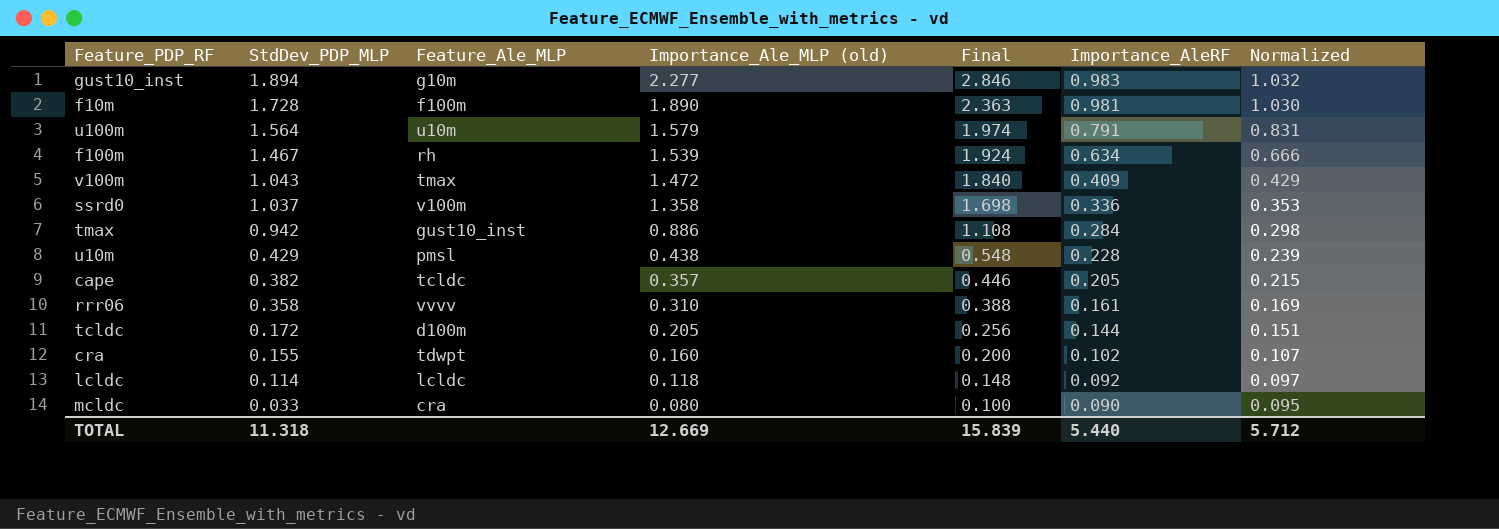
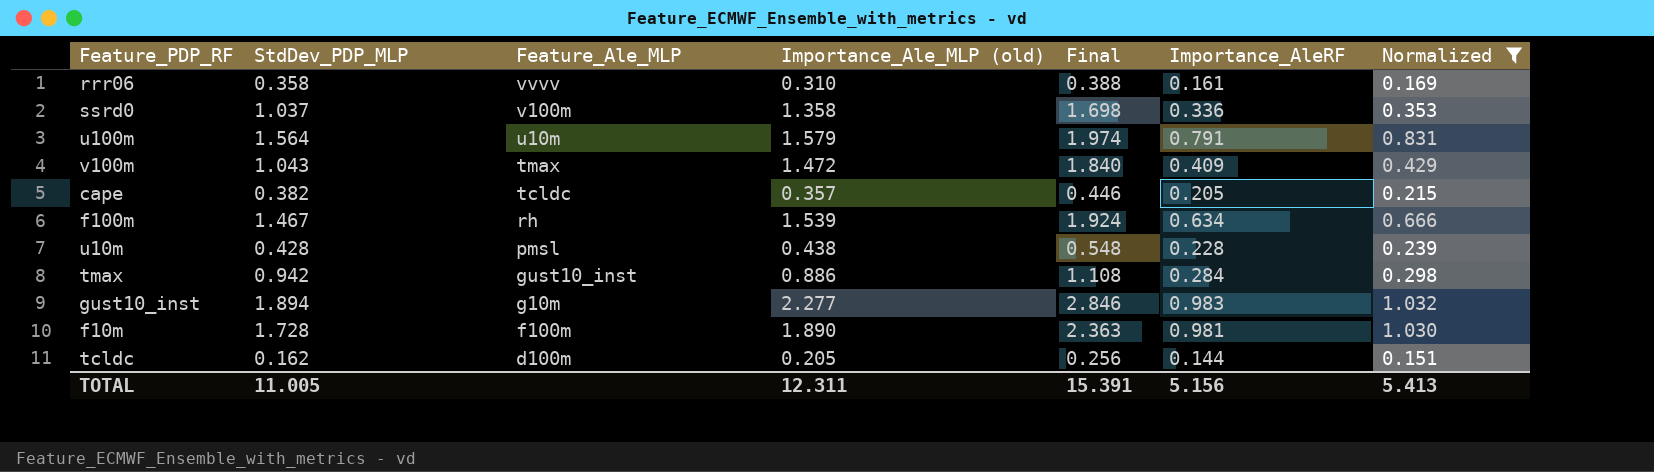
filter: none -> Normalized >= 0.151
row order: StdDev_PDP_MLP descending -> Feature_Ale_MLP descending
u10m | StdDev_PDP_MLP: 0.429 -> 0.428
tcldc | StdDev_PDP_MLP: 0.172 -> 0.162
TOTAL | StdDev_PDP_MLP: 11.318 -> 11.005
TOTAL | Importance_Ale_MLP (old): 12.669 -> 12.311
TOTAL | Final: 15.839 -> 15.391
TOTAL | Importance_AleRF: 5.440 -> 5.156
TOTAL | Normalized: 5.712 -> 5.413

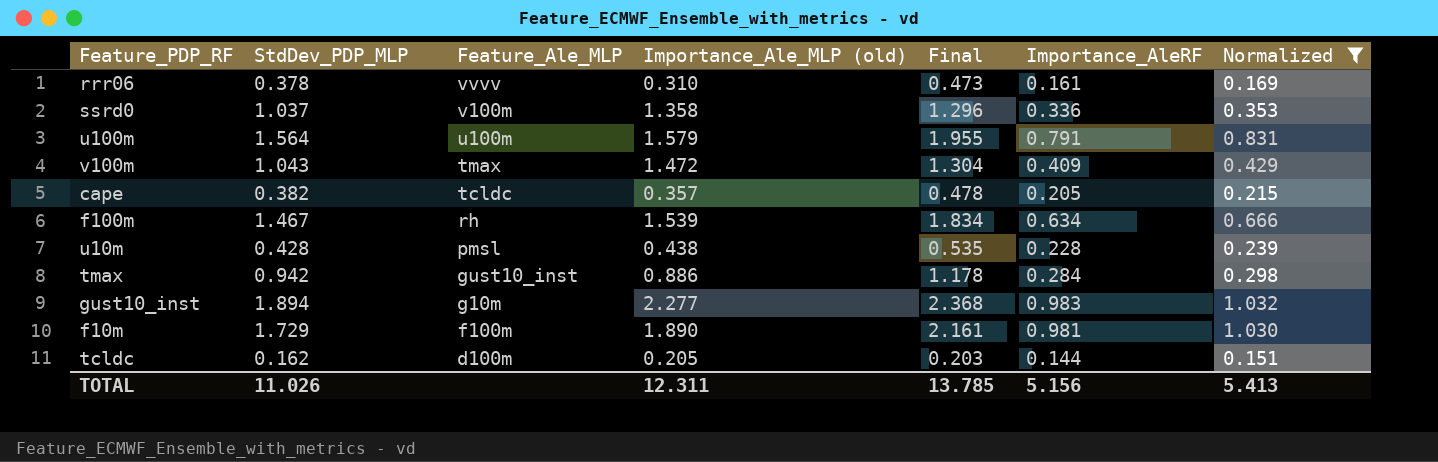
column Final | formula: [Importance_Ale_MLP (old)] * 1.25 -> [StdDev_PDP_MLP] * 1.25
rrr06 | StdDev_PDP_MLP: 0.358 -> 0.378
u100m | Feature_Ale_MLP: u10m -> u100m
f10m | StdDev_PDP_MLP: 1.728 -> 1.729
TOTAL | StdDev_PDP_MLP: 11.005 -> 11.026
TOTAL | Final: 15.391 -> 13.785

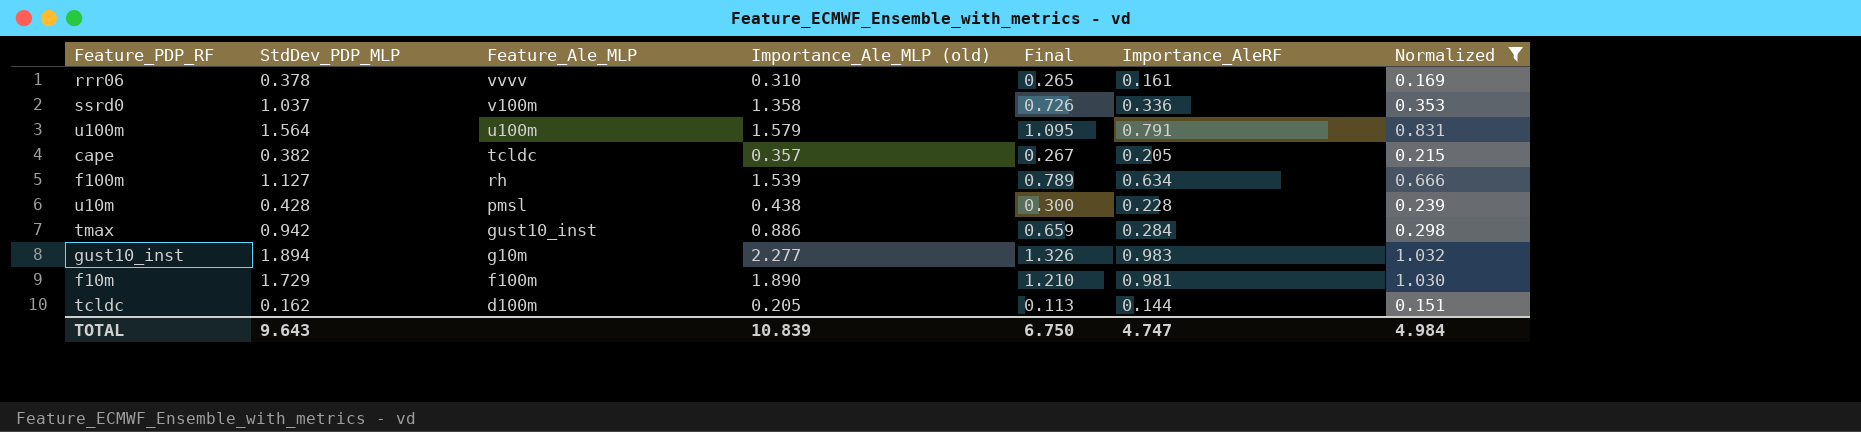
column Final | formula: [StdDev_PDP_MLP] * 1.25 -> [StdDev_PDP_MLP] * 0.7
row v100m: 1.043 | tmax | 1.472 | 1.304 | 0.409 | 0.429 -> none
f100m | StdDev_PDP_MLP: 1.467 -> 1.127
TOTAL | StdDev_PDP_MLP: 11.026 -> 9.643
TOTAL | Importance_Ale_MLP (old): 12.311 -> 10.839
TOTAL | Final: 13.785 -> 6.750
TOTAL | Importance_AleRF: 5.156 -> 4.747
TOTAL | Normalized: 5.413 -> 4.984

